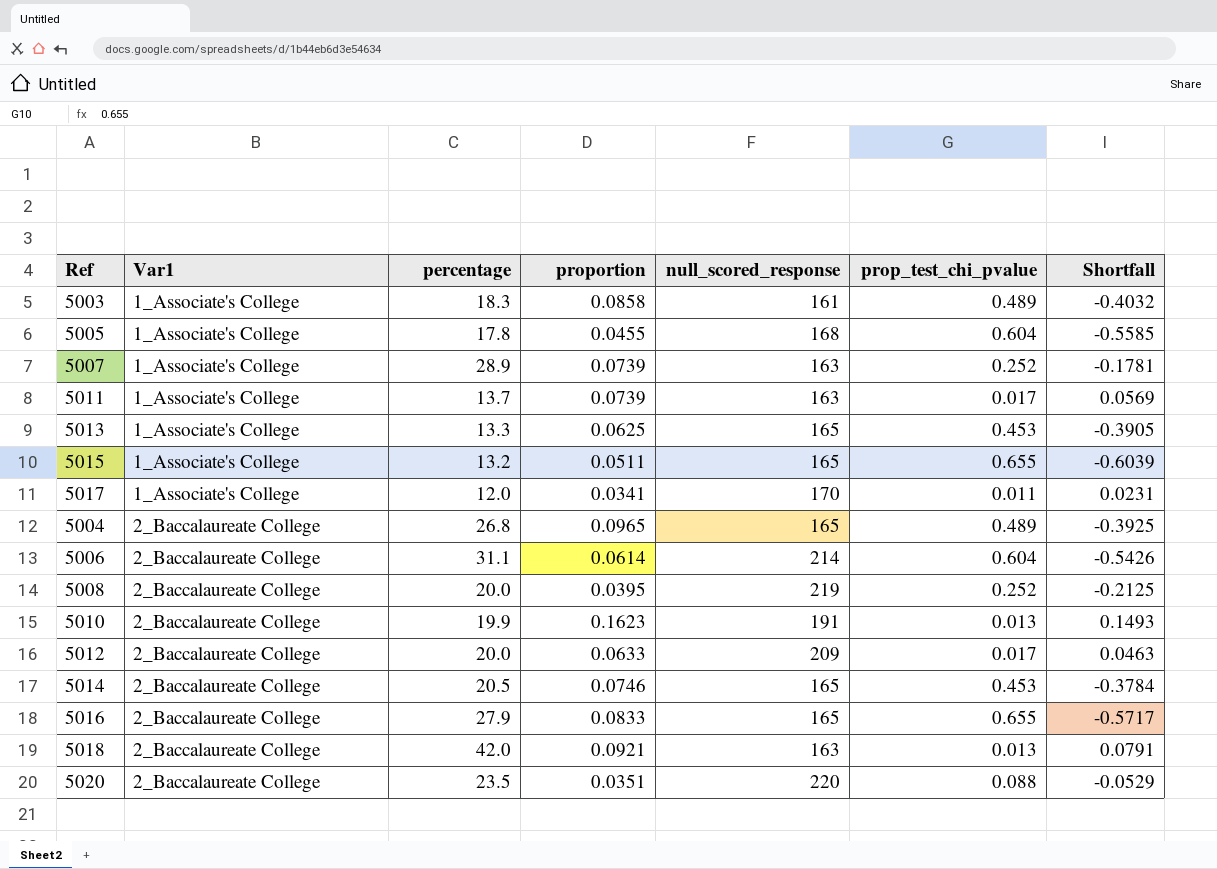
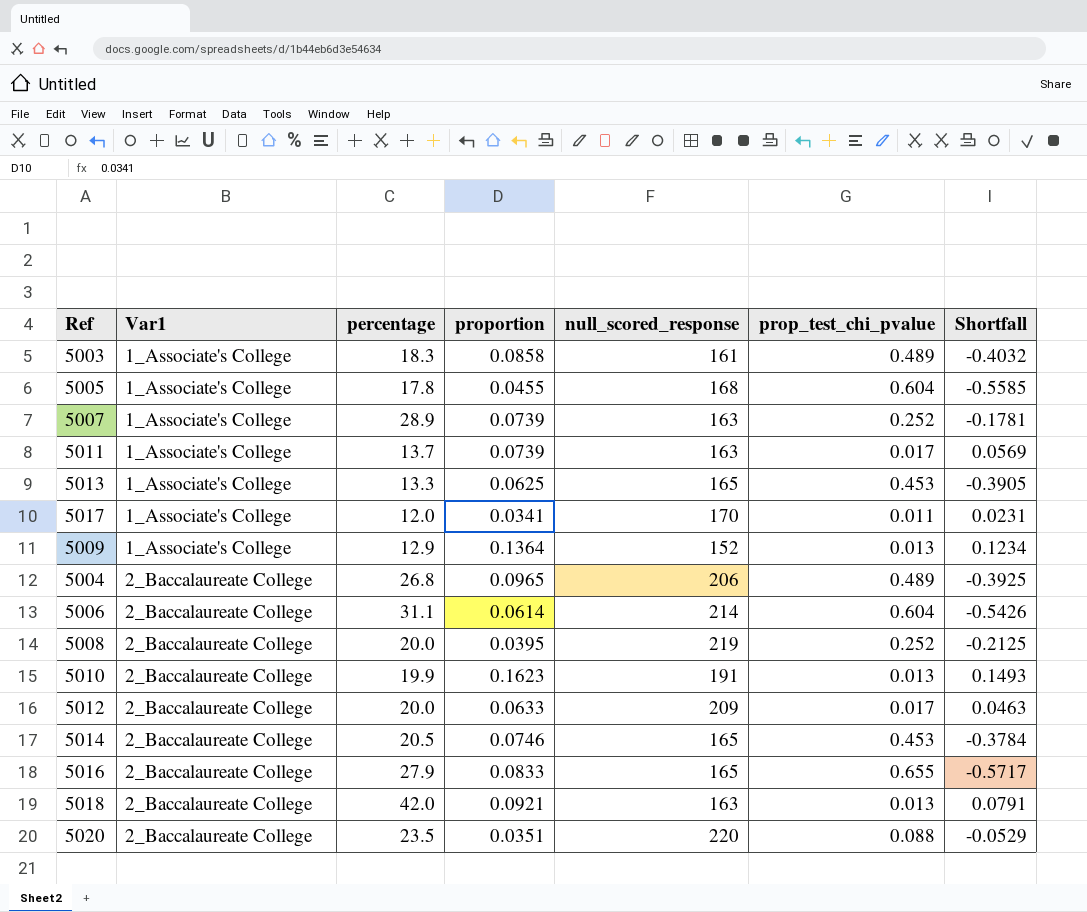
row 5015: 1_Associate's College | 13.2 | 0.0511 | 165 | 0.655 | -0.6039 -> none
row 5009: none -> 1_Associate's College | 12.9 | 0.1364 | 152 | 0.013 | 0.1234
5004 | null_scored_response: 165 -> 206

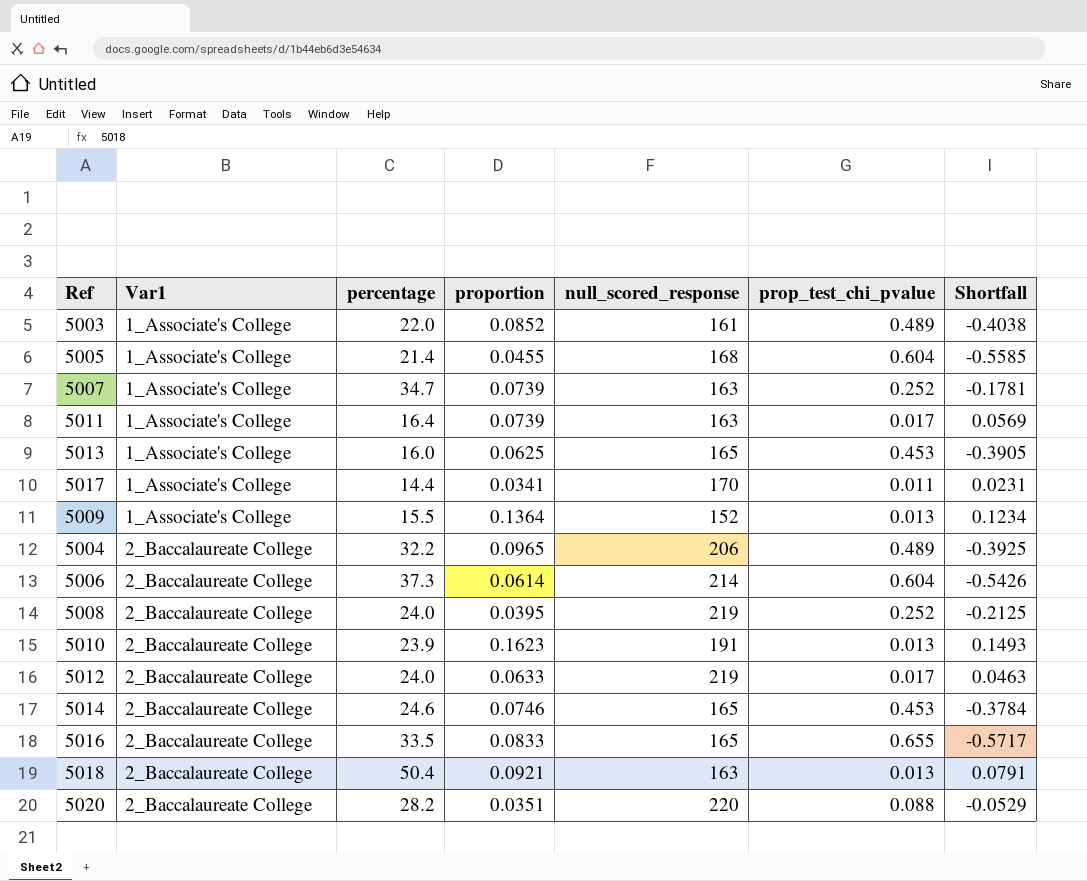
5003 | percentage: 18.3 -> 22.0
5003 | proportion: 0.0858 -> 0.0852
5003 | Shortfall: -0.4032 -> -0.4038
5005 | percentage: 17.8 -> 21.4
5007 | percentage: 28.9 -> 34.7
5011 | percentage: 13.7 -> 16.4
5013 | percentage: 13.3 -> 16.0
5017 | percentage: 12.0 -> 14.4
5009 | percentage: 12.9 -> 15.5
5004 | percentage: 26.8 -> 32.2
5006 | percentage: 31.1 -> 37.3
5008 | percentage: 20.0 -> 24.0
5010 | percentage: 19.9 -> 23.9
5012 | percentage: 20.0 -> 24.0
5012 | null_scored_response: 209 -> 219
5014 | percentage: 20.5 -> 24.6
5016 | percentage: 27.9 -> 33.5
5018 | percentage: 42.0 -> 50.4
5020 | percentage: 23.5 -> 28.2

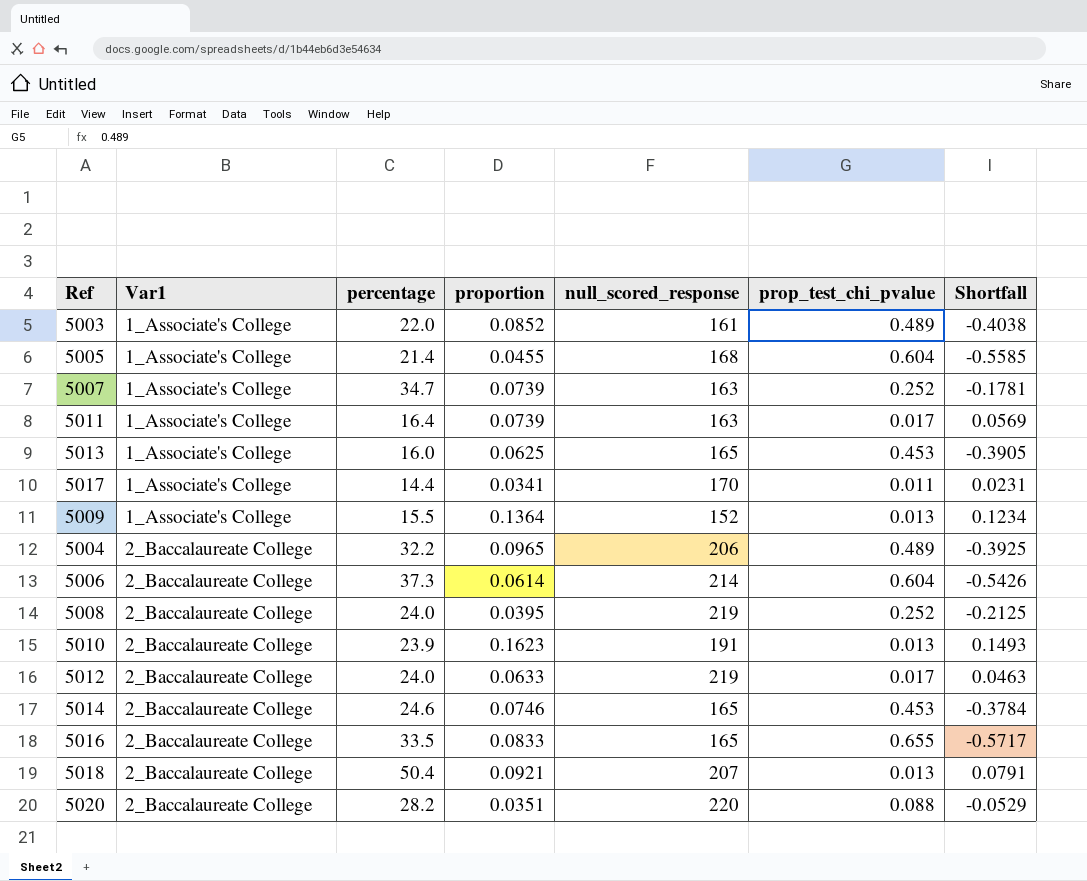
5018 | null_scored_response: 163 -> 207

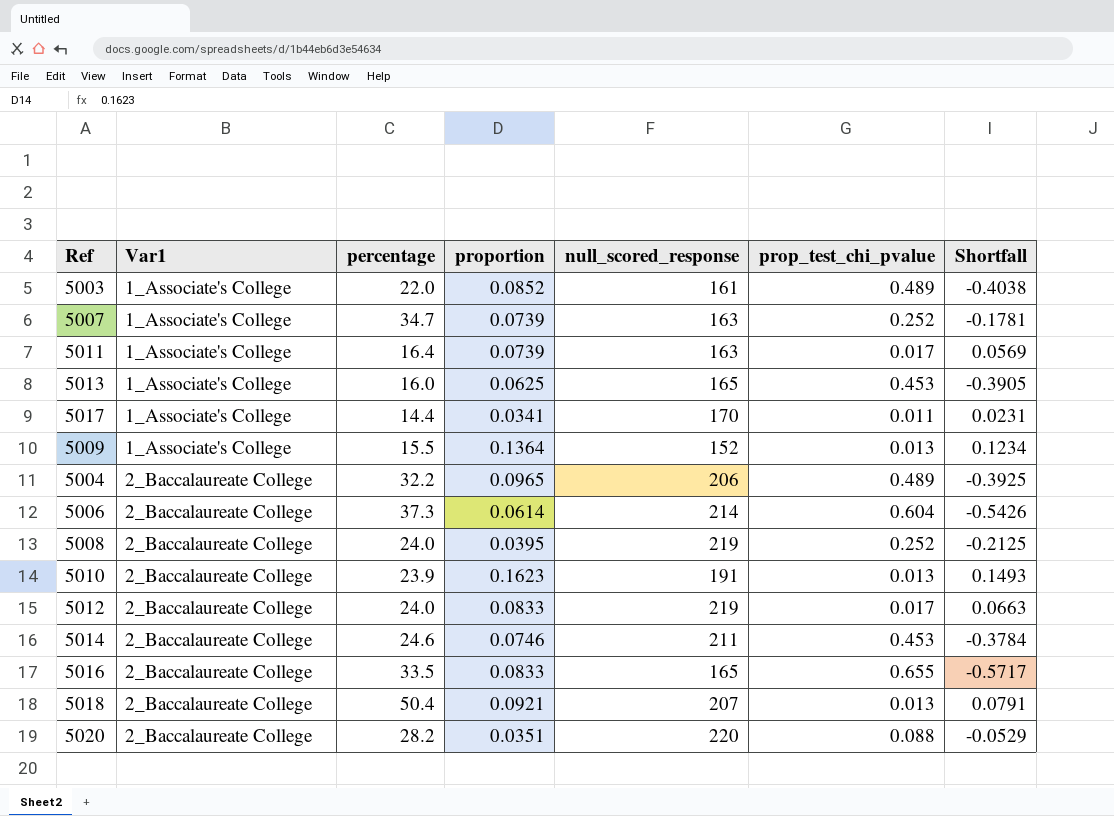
row 5005: 1_Associate's College | 21.4 | 0.0455 | 168 | 0.604 | -0.5585 -> none
5012 | proportion: 0.0633 -> 0.0833
5012 | Shortfall: 0.0463 -> 0.0663
5014 | null_scored_response: 165 -> 211

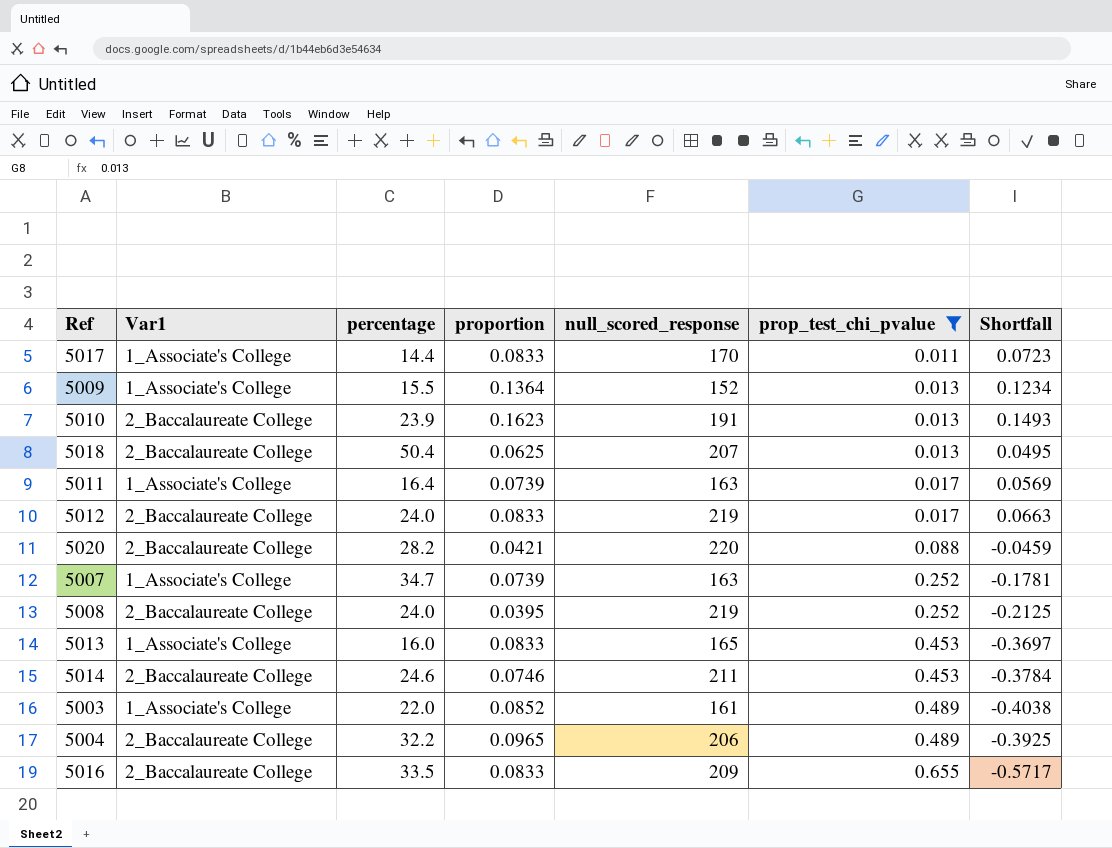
filter: none -> prop_test_chi_pvalue != 0.604
row order: Var1 ascending -> prop_test_chi_pvalue ascending
5017 | proportion: 0.0341 -> 0.0833
5017 | Shortfall: 0.0231 -> 0.0723
5018 | proportion: 0.0921 -> 0.0625
5018 | Shortfall: 0.0791 -> 0.0495
5020 | proportion: 0.0351 -> 0.0421
5020 | Shortfall: -0.0529 -> -0.0459
5013 | proportion: 0.0625 -> 0.0833
5013 | Shortfall: -0.3905 -> -0.3697
5016 | null_scored_response: 165 -> 209

